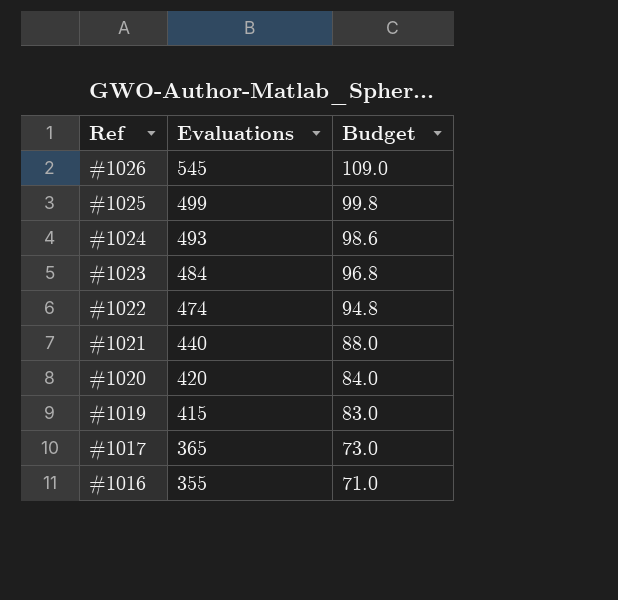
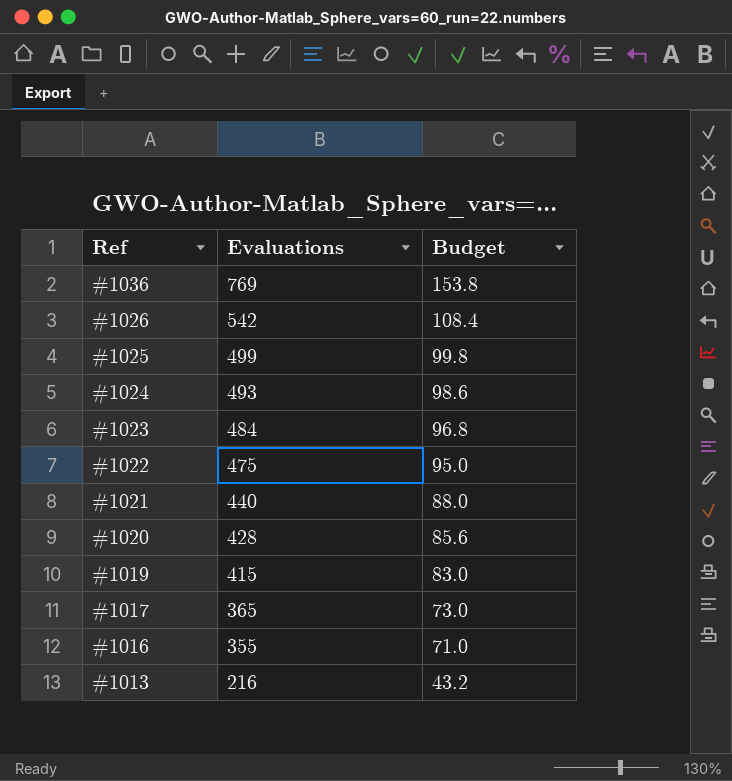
row #1036: none -> 769 | 153.8
#1026 | Evaluations: 545 -> 542
#1026 | Budget: 109.0 -> 108.4
#1022 | Evaluations: 474 -> 475
#1022 | Budget: 94.8 -> 95.0
#1020 | Evaluations: 420 -> 428
#1020 | Budget: 84.0 -> 85.6
row #1013: none -> 216 | 43.2

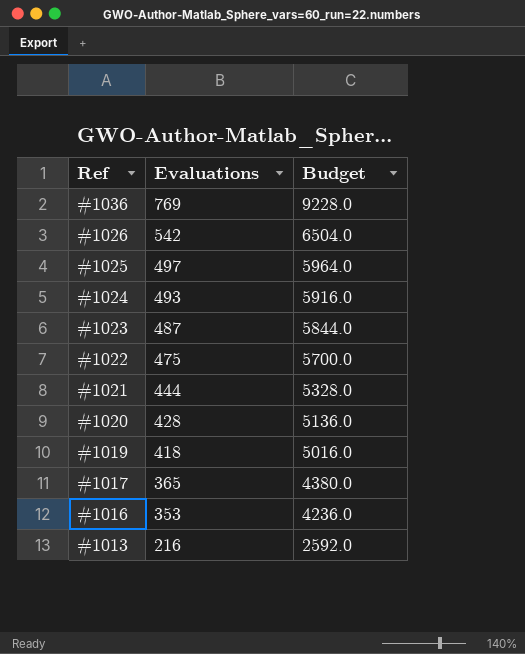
column Budget | formula: [Evaluations] * 0.2 -> [Evaluations] * 12
#1025 | Evaluations: 499 -> 497
#1023 | Evaluations: 484 -> 487
#1021 | Evaluations: 440 -> 444
#1019 | Evaluations: 415 -> 418
#1016 | Evaluations: 355 -> 353

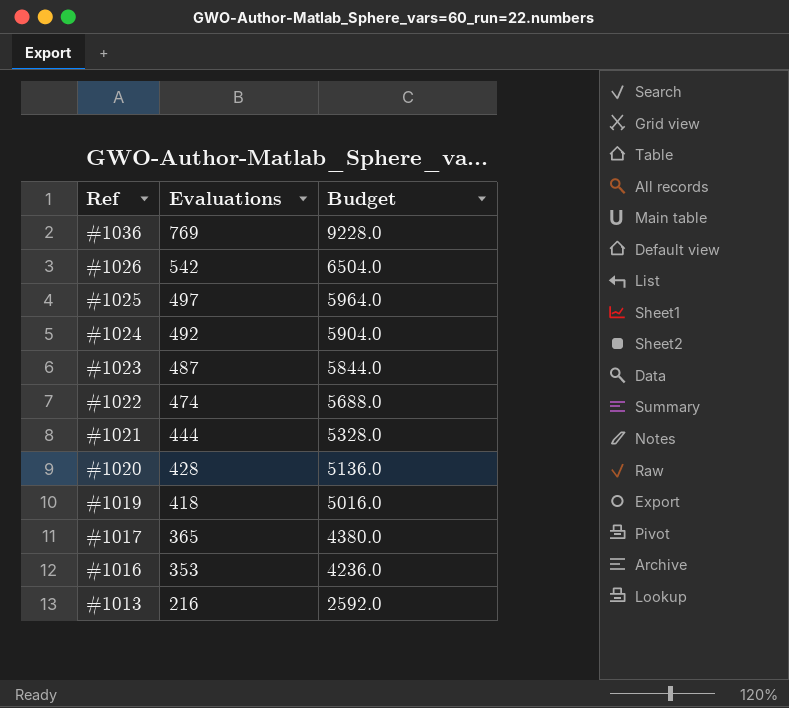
#1024 | Evaluations: 493 -> 492
#1024 | Budget: 5916.0 -> 5904.0
#1022 | Evaluations: 475 -> 474
#1022 | Budget: 5700.0 -> 5688.0

